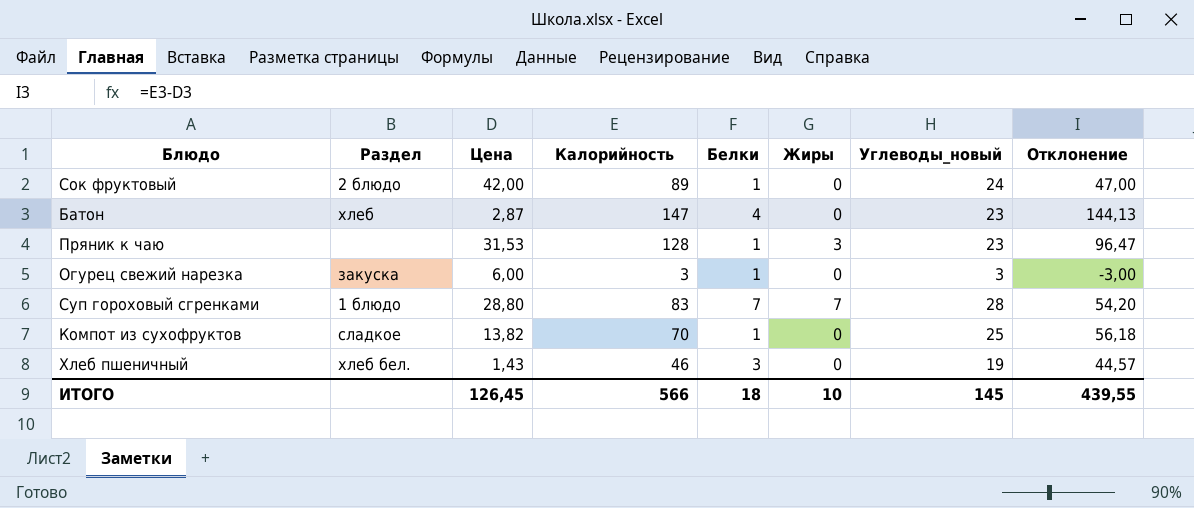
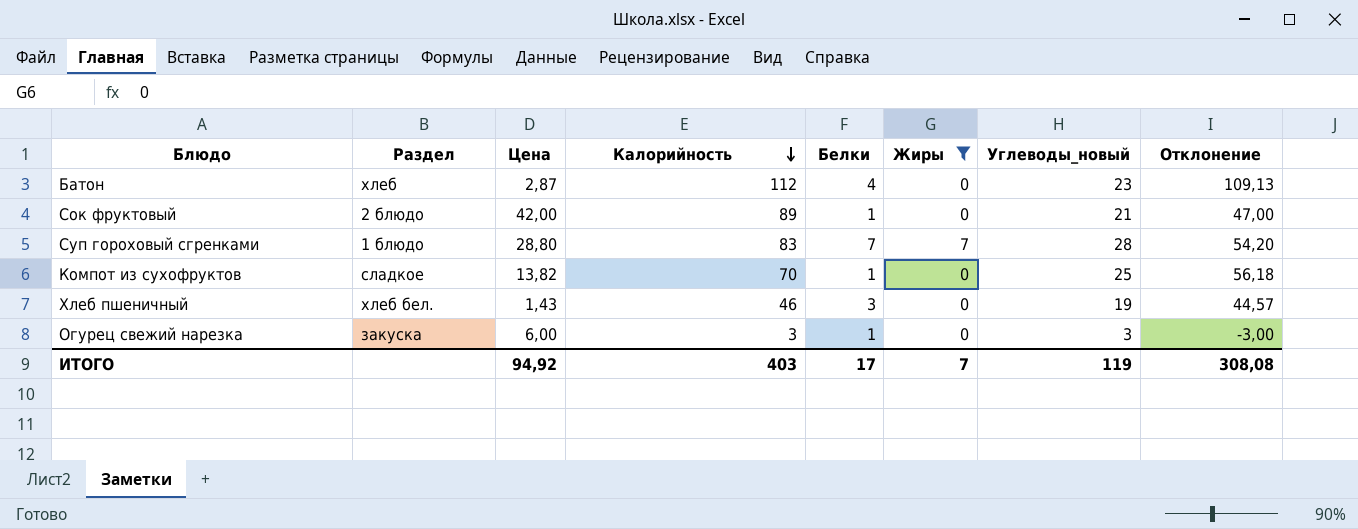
filter: none -> Жиры != 3
row order: none -> Калорийность descending
Батон | Калорийность: 147 -> 112
Батон | Отклонение: 144,13 -> 109,13
Сок фруктовый | Углеводы_новый: 24 -> 21
ИТОГО | Цена: 126,45 -> 94,92
ИТОГО | Калорийность: 566 -> 403
ИТОГО | Белки: 18 -> 17
ИТОГО | Жиры: 10 -> 7
ИТОГО | Углеводы_новый: 145 -> 119
ИТОГО | Отклонение: 439,55 -> 308,08

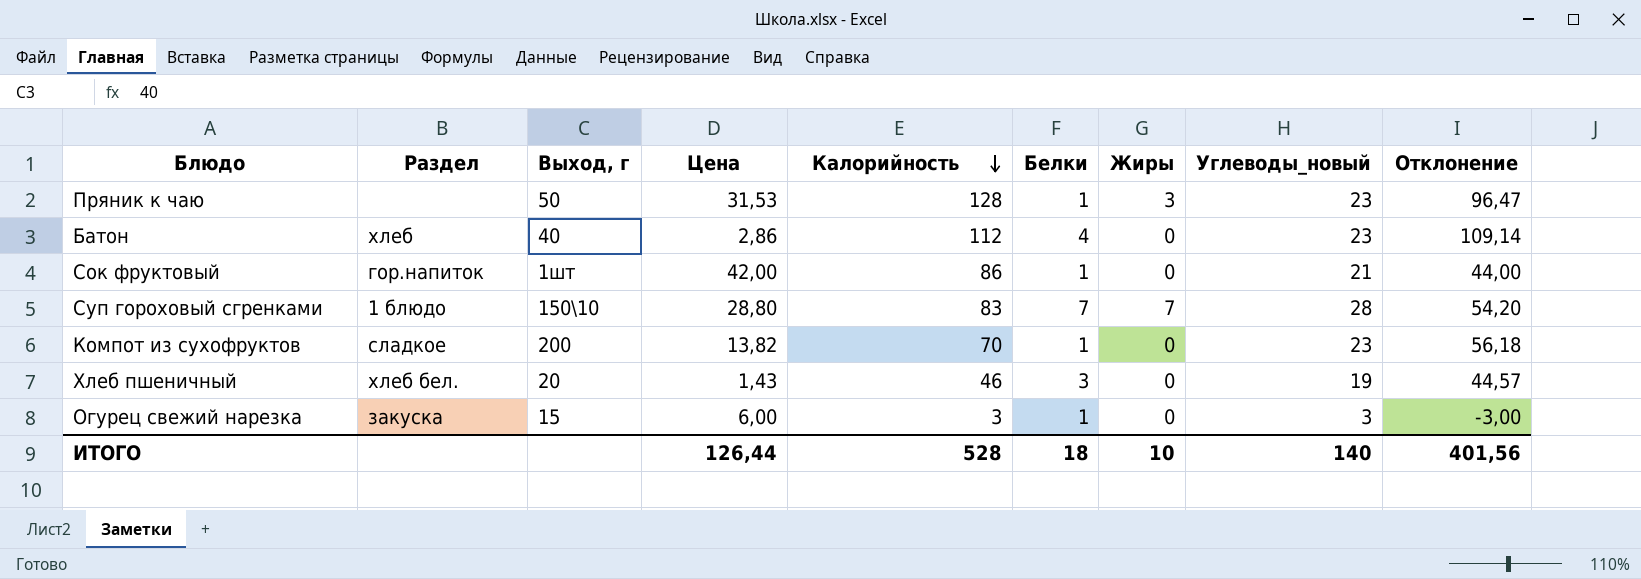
filter: Жиры != 3 -> none
column Выход, г | position: none -> 3
Батон | Цена: 2,87 -> 2,86
Батон | Отклонение: 109,13 -> 109,14
Сок фруктовый | Раздел: 2 блюдо -> гор.напиток
Сок фруктовый | Калорийность: 89 -> 86
Сок фруктовый | Отклонение: 47,00 -> 44,00
Компот из сухофруктов | Углеводы_новый: 25 -> 23
ИТОГО | Цена: 94,92 -> 126,44
ИТОГО | Калорийность: 403 -> 528
ИТОГО | Белки: 17 -> 18
ИТОГО | Жиры: 7 -> 10
ИТОГО | Углеводы_новый: 119 -> 140
ИТОГО | Отклонение: 308,08 -> 401,56

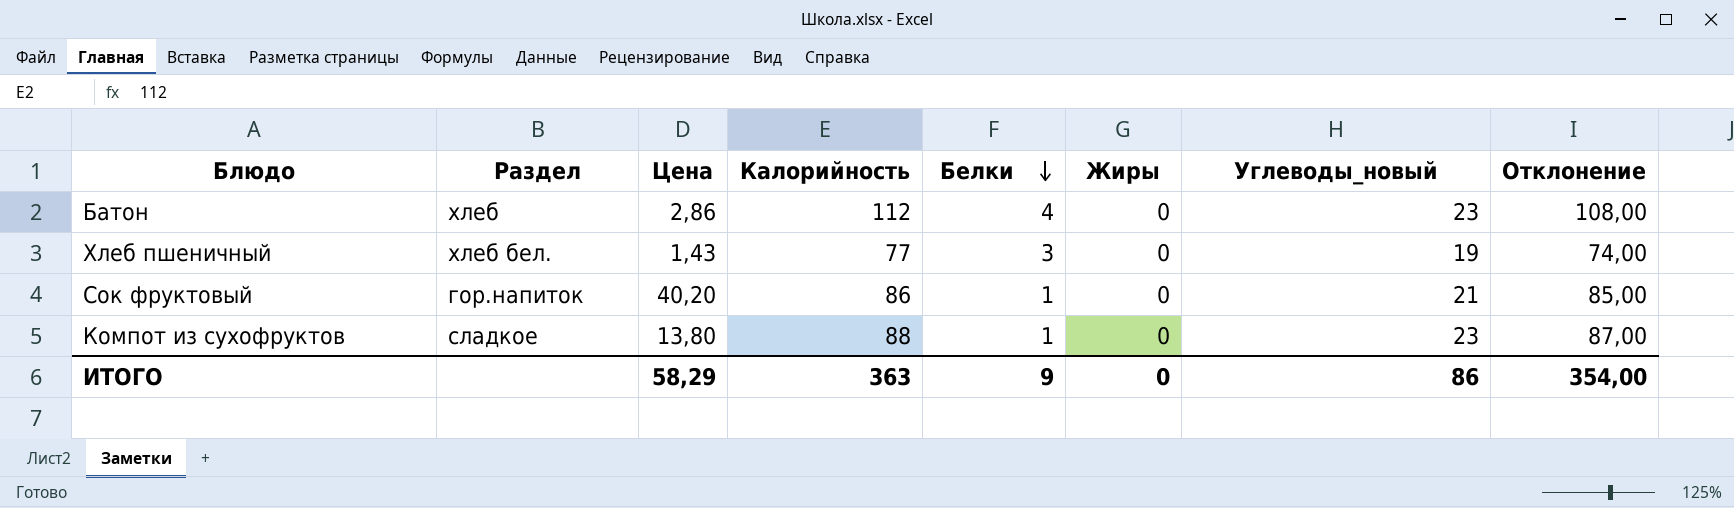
row order: Калорийность descending -> Белки descending
column Выход, г | position: 3 -> none
column Отклонение | formula: [Калорийность] - [Цена] -> [Калорийность] - [Белки]
row Пряник к чаю: none | 50 | 31,53 | 128 | 1 | 3 | 23 | 96,47 -> none
row Суп гороховый сгренками: 1 блюдо | 150\10 | 28,80 | 83 | 7 | 7 | 28 | 54,20 -> none
row Огурец свежий нарезка: закуска | 15 | 6,00 | 3 | 1 | 0 | 3 | -3,00 -> none
Хлеб пшеничный | Калорийность: 46 -> 77
Сок фруктовый | Цена: 42,00 -> 40,20
Компот из сухофруктов | Цена: 13,82 -> 13,80
Компот из сухофруктов | Калорийность: 70 -> 88
ИТОГО | Цена: 126,44 -> 58,29
ИТОГО | Калорийность: 528 -> 363
ИТОГО | Белки: 18 -> 9
ИТОГО | Жиры: 10 -> 0
ИТОГО | Углеводы_новый: 140 -> 86
ИТОГО | Отклонение: 401,56 -> 354,00

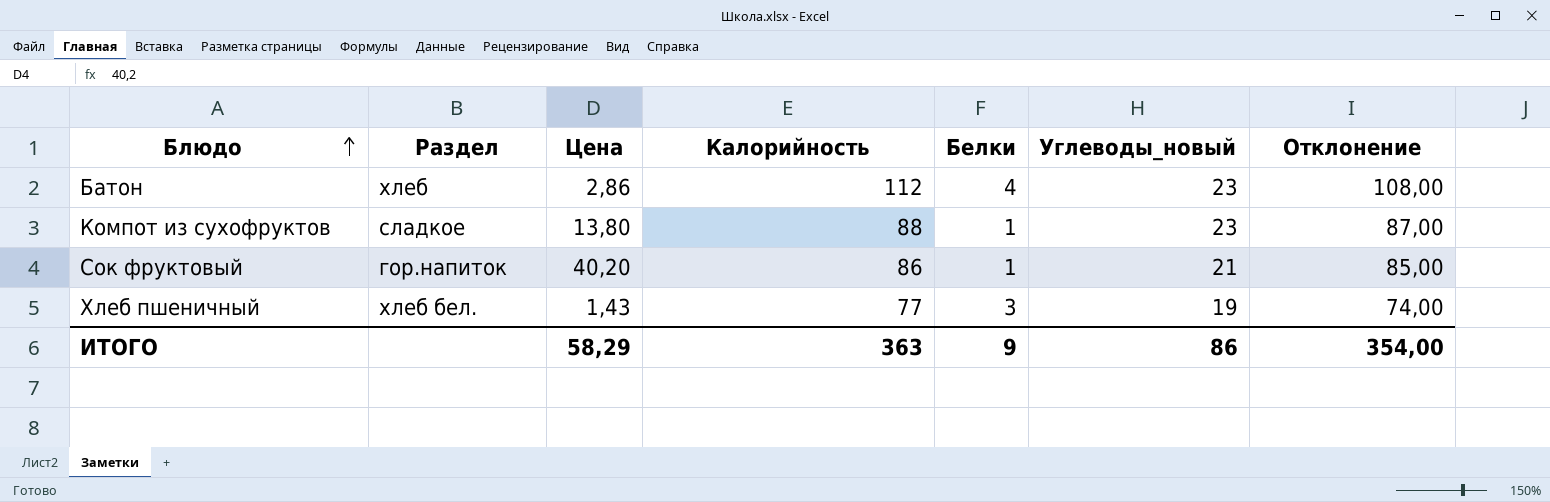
row order: Белки descending -> Блюдо ascending
column Жиры | position: 6 -> none

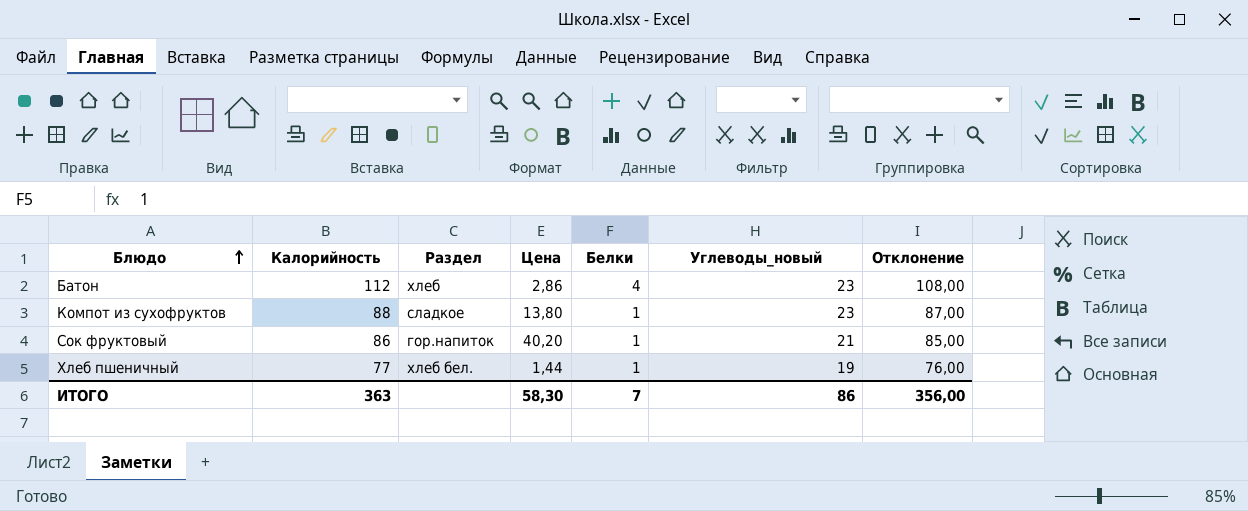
column Калорийность | position: 4 -> 2
Хлеб пшеничный | Цена: 1,43 -> 1,44
Хлеб пшеничный | Белки: 3 -> 1
Хлеб пшеничный | Отклонение: 74,00 -> 76,00
ИТОГО | Цена: 58,29 -> 58,30
ИТОГО | Белки: 9 -> 7
ИТОГО | Отклонение: 354,00 -> 356,00

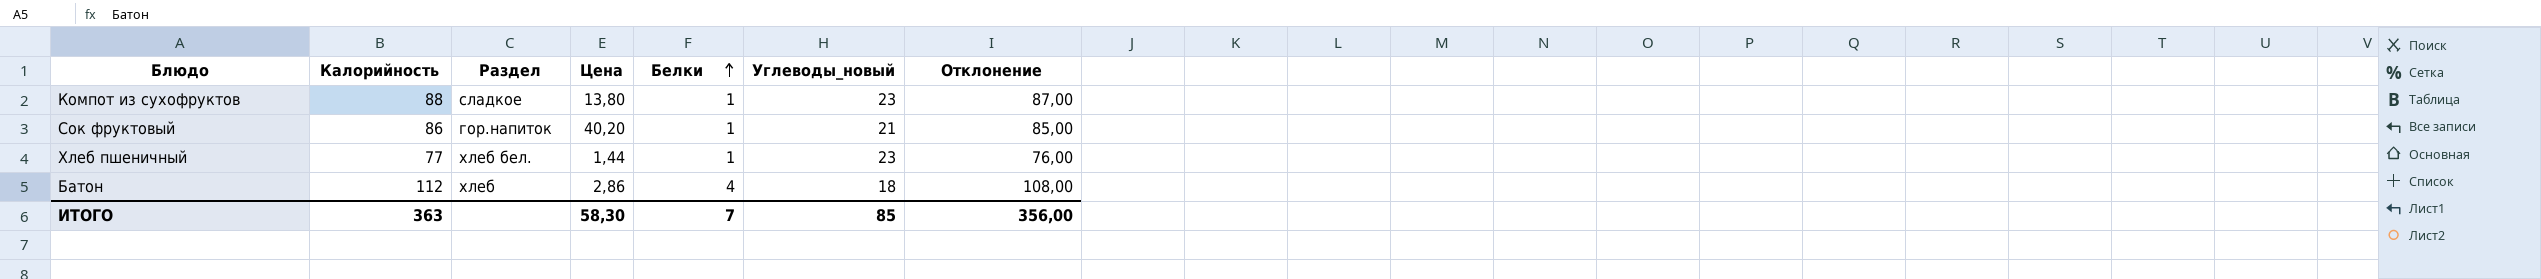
row order: Блюдо ascending -> Белки ascending
Хлеб пшеничный | Углеводы_новый: 19 -> 23
Батон | Углеводы_новый: 23 -> 18
ИТОГО | Углеводы_новый: 86 -> 85

